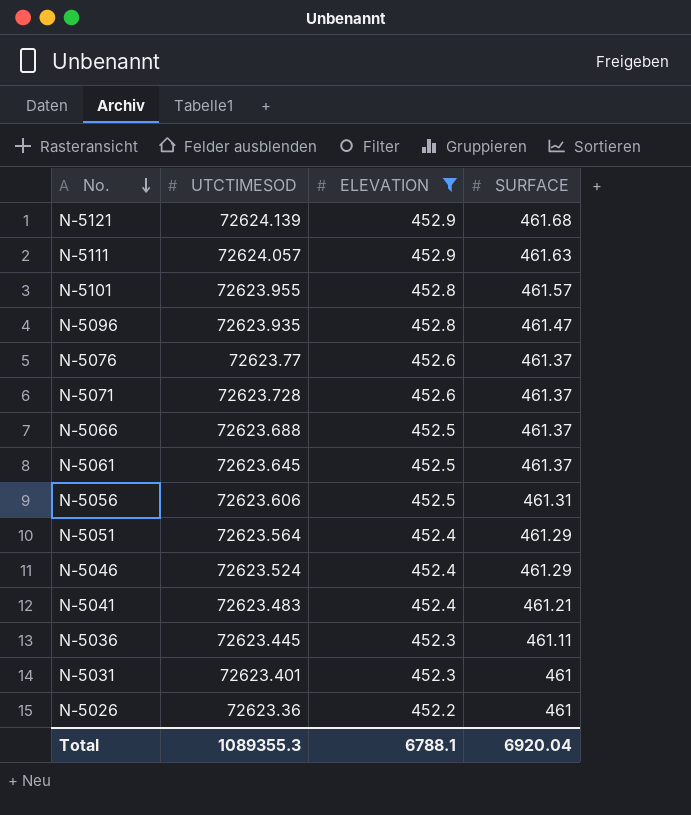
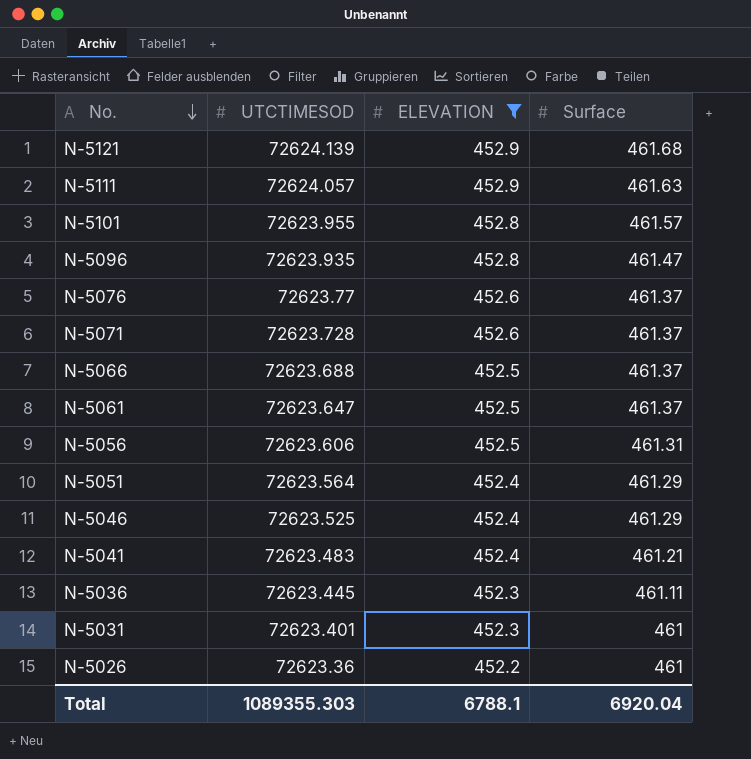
column name: SURFACE -> Surface
N-5061 | UTCTIMESOD: 72623.645 -> 72623.647
N-5046 | UTCTIMESOD: 72623.524 -> 72623.525
Total | UTCTIMESOD: 1089355.3 -> 1089355.303

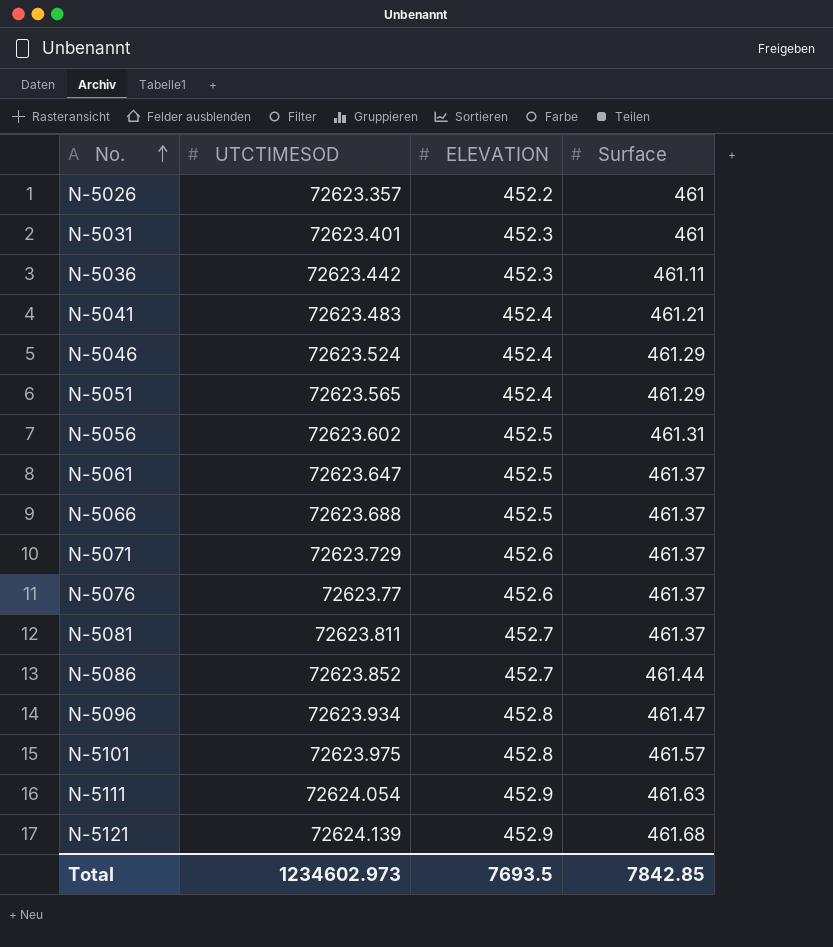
filter: ELEVATION != 452.7 -> none
row order: No. descending -> No. ascending
N-5026 | UTCTIMESOD: 72623.36 -> 72623.357
N-5036 | UTCTIMESOD: 72623.445 -> 72623.442
N-5046 | UTCTIMESOD: 72623.525 -> 72623.524
N-5051 | UTCTIMESOD: 72623.564 -> 72623.565
N-5056 | UTCTIMESOD: 72623.606 -> 72623.602
N-5071 | UTCTIMESOD: 72623.728 -> 72623.729
N-5096 | UTCTIMESOD: 72623.935 -> 72623.934
N-5101 | UTCTIMESOD: 72623.955 -> 72623.975
N-5111 | UTCTIMESOD: 72624.057 -> 72624.054
Total | UTCTIMESOD: 1089355.303 -> 1234602.973
Total | ELEVATION: 6788.1 -> 7693.5
Total | Surface: 6920.04 -> 7842.85

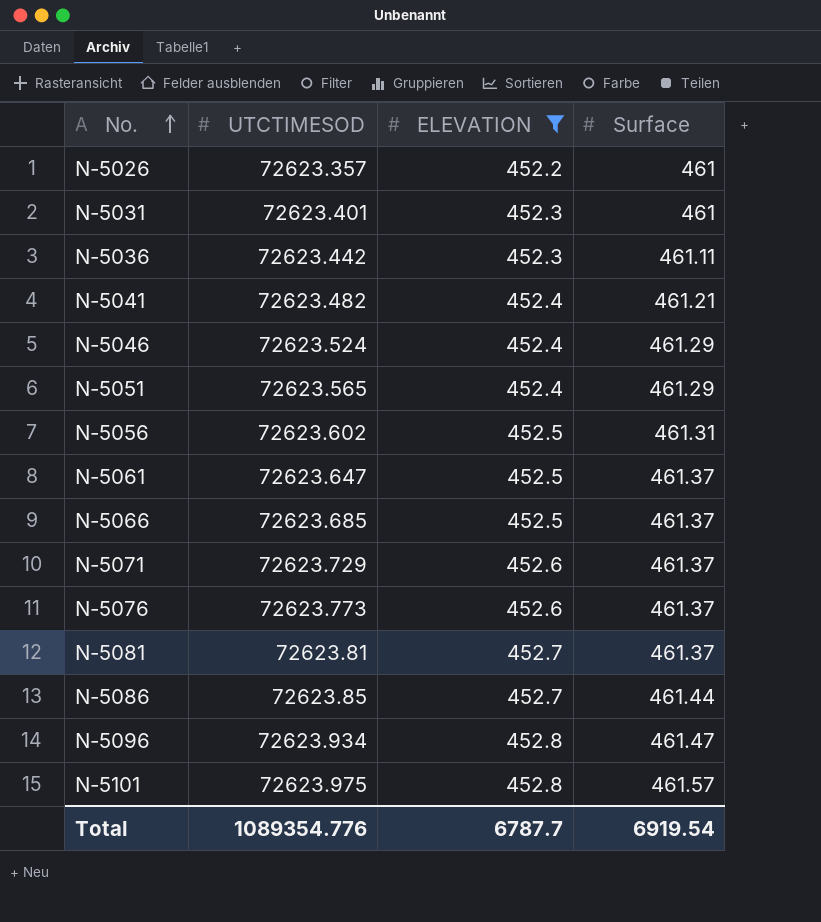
filter: none -> ELEVATION != 452.9
N-5041 | UTCTIMESOD: 72623.483 -> 72623.482
N-5066 | UTCTIMESOD: 72623.688 -> 72623.685
N-5076 | UTCTIMESOD: 72623.77 -> 72623.773
N-5081 | UTCTIMESOD: 72623.811 -> 72623.81
N-5086 | UTCTIMESOD: 72623.852 -> 72623.85
Total | UTCTIMESOD: 1234602.973 -> 1089354.776
Total | ELEVATION: 7693.5 -> 6787.7
Total | Surface: 7842.85 -> 6919.54

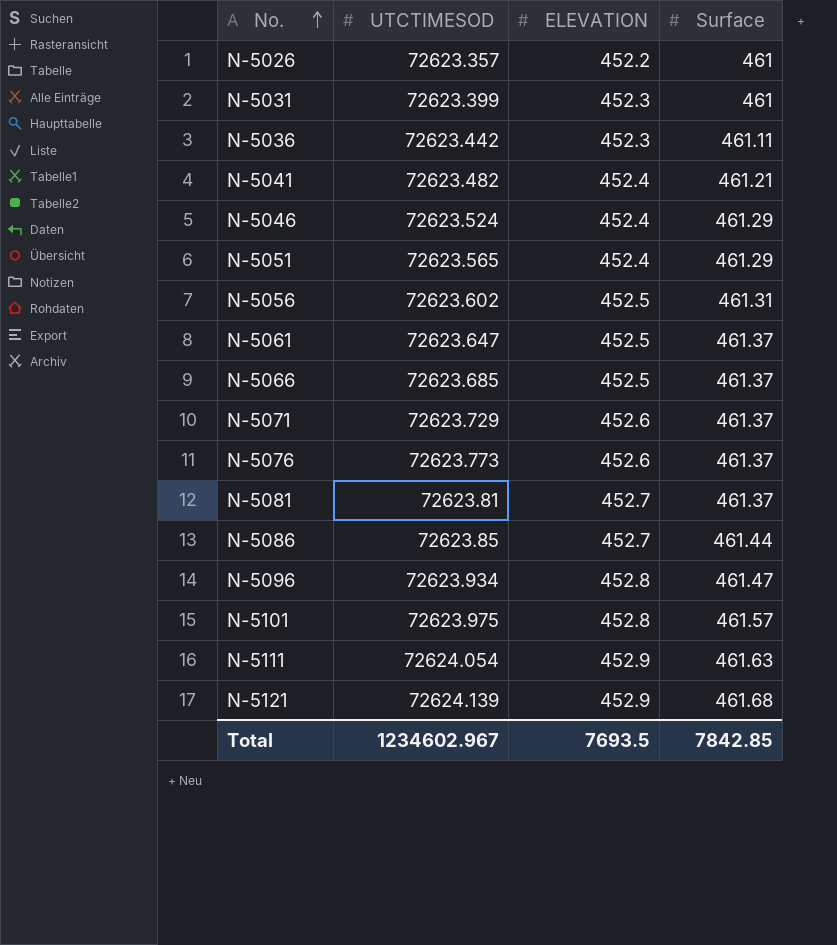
filter: ELEVATION != 452.9 -> none
N-5031 | UTCTIMESOD: 72623.401 -> 72623.399
Total | UTCTIMESOD: 1089354.776 -> 1234602.967
Total | ELEVATION: 6787.7 -> 7693.5
Total | Surface: 6919.54 -> 7842.85

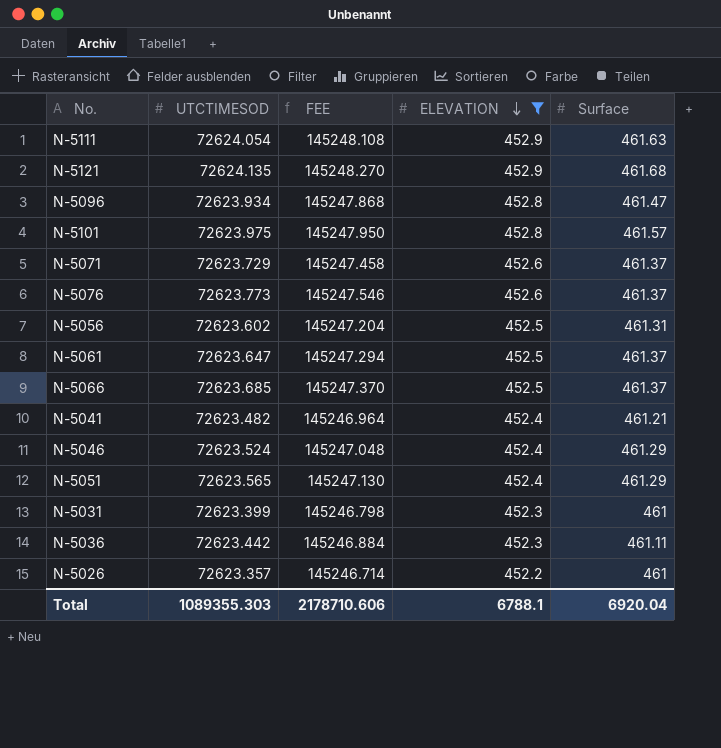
filter: none -> ELEVATION != 452.7
row order: No. ascending -> ELEVATION descending
column FEE | formula: none -> [UTCTIMESOD] * 2
N-5121 | UTCTIMESOD: 72624.139 -> 72624.135
Total | UTCTIMESOD: 1234602.967 -> 1089355.303
Total | ELEVATION: 7693.5 -> 6788.1
Total | Surface: 7842.85 -> 6920.04

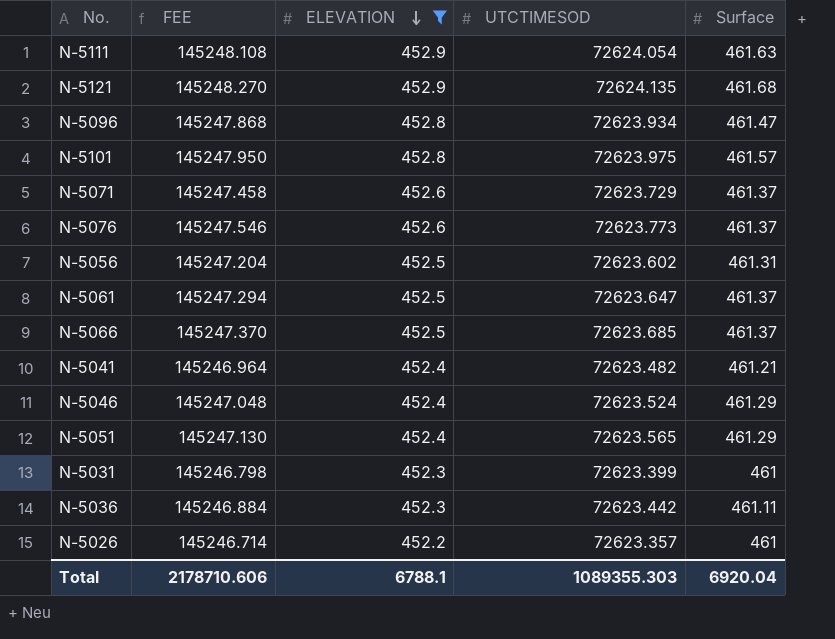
column UTCTIMESOD | position: 2 -> 4

